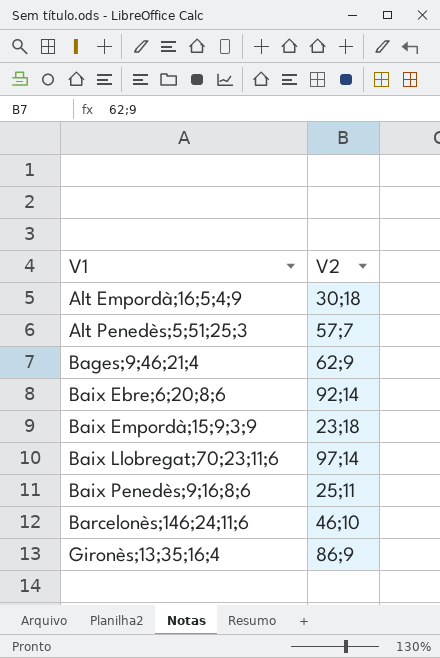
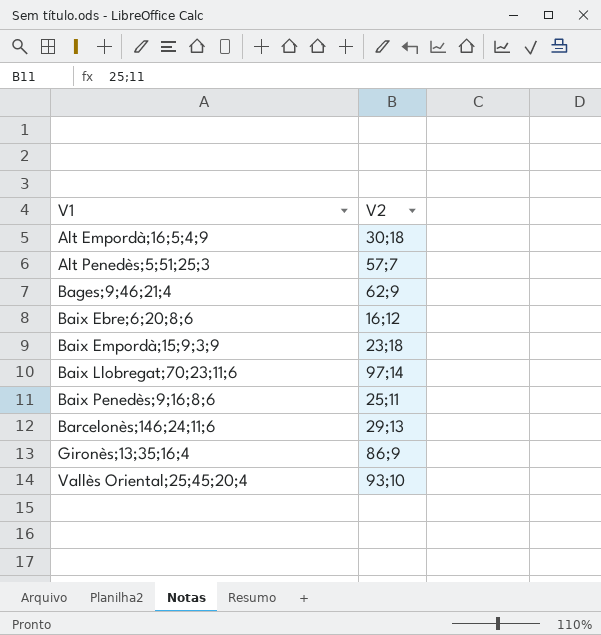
Baix Ebre;6;20;8;6 | V2: 92;14 -> 16;12
Barcelonès;146;24;11;6 | V2: 46;10 -> 29;13
row Vallès Oriental;25;45;20;4: none -> 93;10

